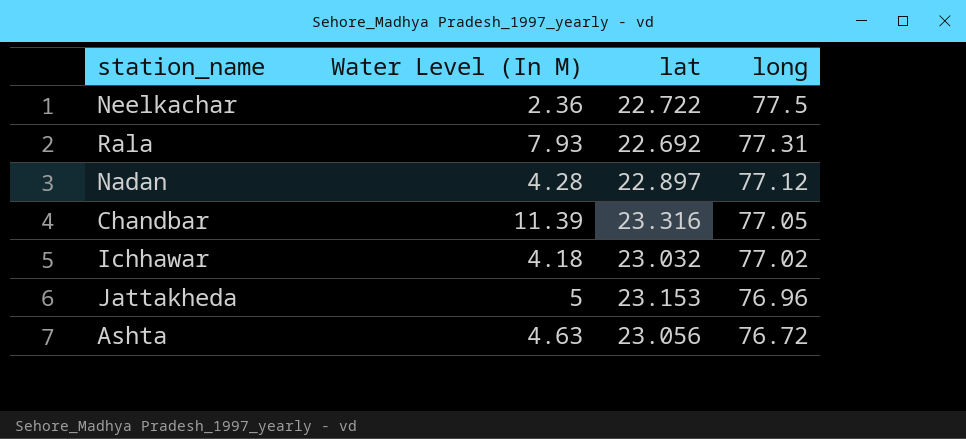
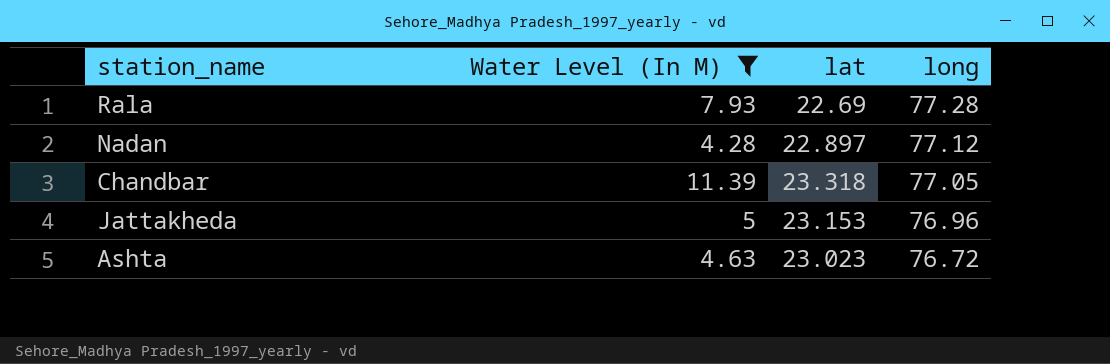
filter: none -> Water Level (In M) >= 4.28
Rala | lat: 22.692 -> 22.69
Rala | long: 77.31 -> 77.28
Chandbar | lat: 23.316 -> 23.318
Ashta | lat: 23.056 -> 23.023

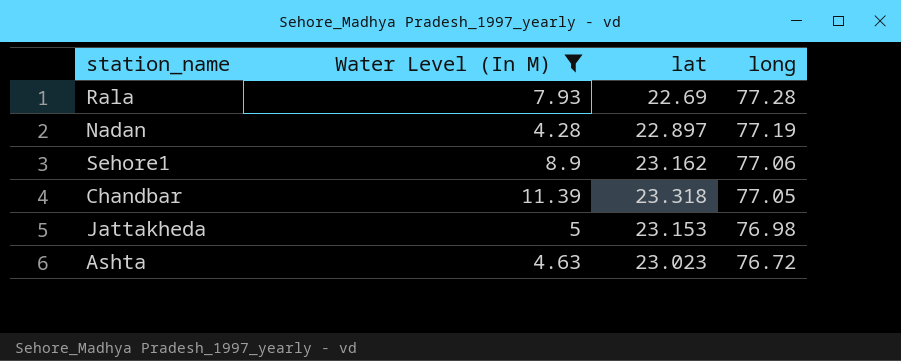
Nadan | long: 77.12 -> 77.19
row Sehore1: none -> 8.9 | 23.162 | 77.06
Jattakheda | long: 76.96 -> 76.98

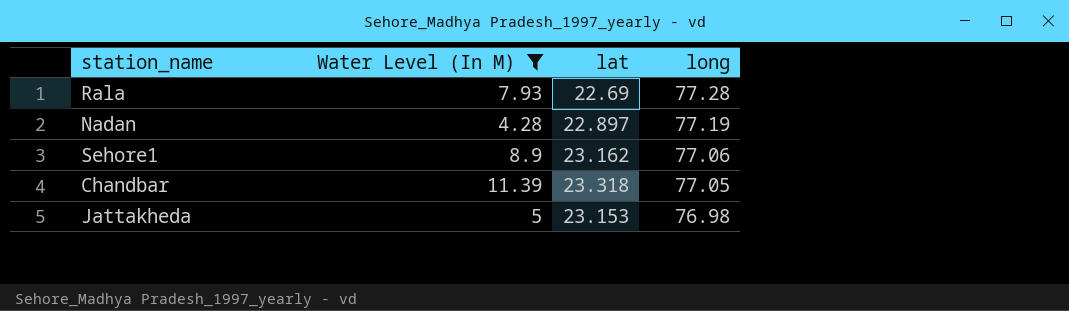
row Ashta: 4.63 | 23.023 | 76.72 -> none

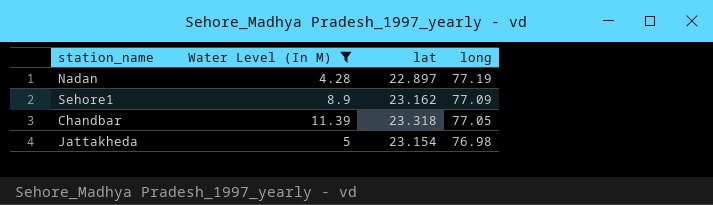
row Rala: 7.93 | 22.69 | 77.28 -> none
Sehore1 | long: 77.06 -> 77.09
Jattakheda | lat: 23.153 -> 23.154

